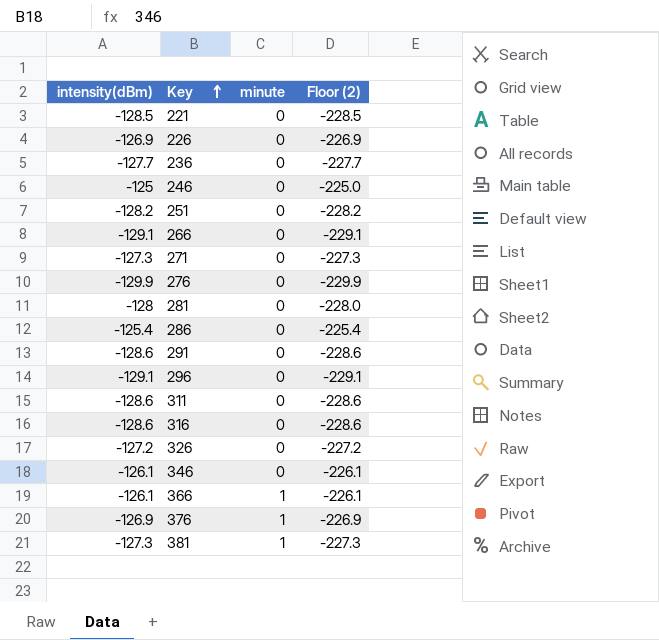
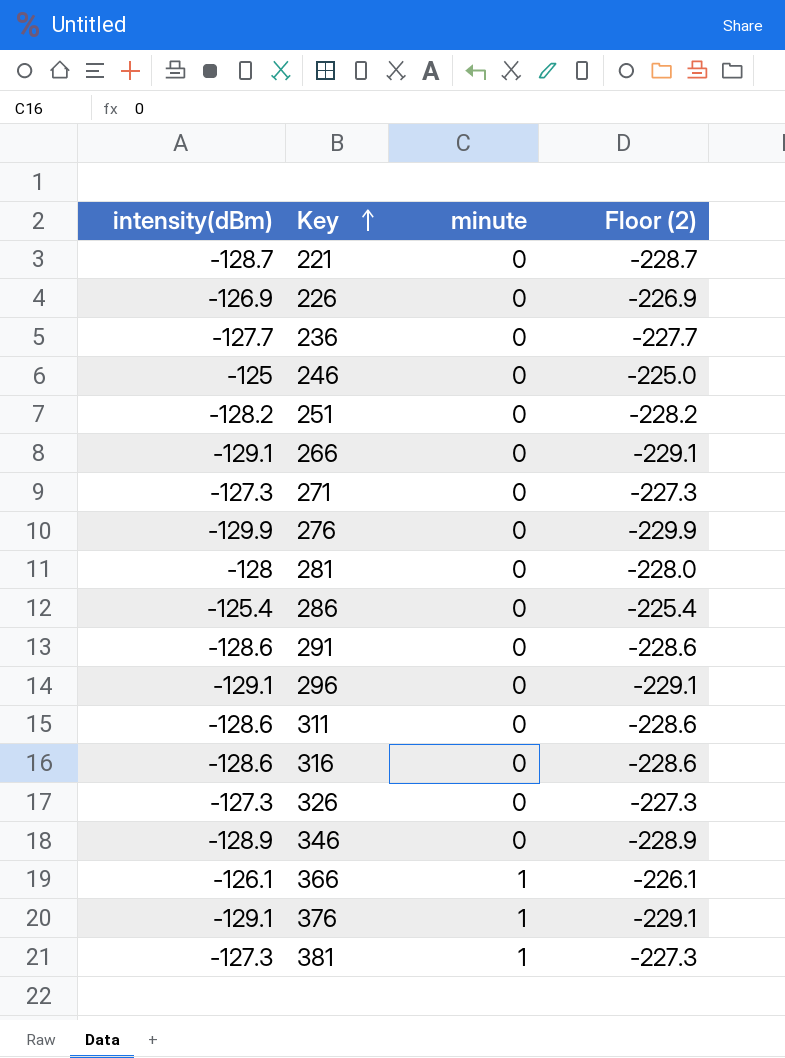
221 | intensity(dBm): -128.5 -> -128.7
221 | Floor (2): -228.5 -> -228.7
326 | intensity(dBm): -127.2 -> -127.3
326 | Floor (2): -227.2 -> -227.3
346 | intensity(dBm): -126.1 -> -128.9
346 | Floor (2): -226.1 -> -228.9
376 | intensity(dBm): -126.9 -> -129.1
376 | Floor (2): -226.9 -> -229.1

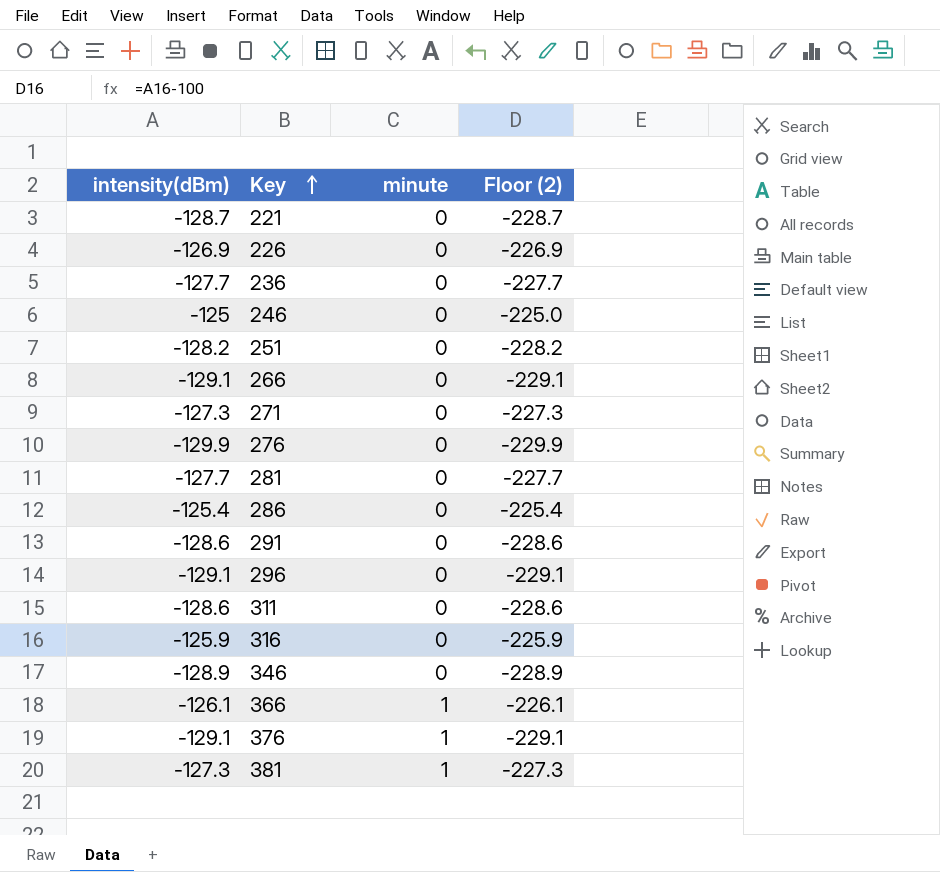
row 326: -127.3 | 0 | -227.3 -> none
281 | intensity(dBm): -128 -> -127.7
281 | Floor (2): -228.0 -> -227.7
316 | intensity(dBm): -128.6 -> -125.9
316 | Floor (2): -228.6 -> -225.9

